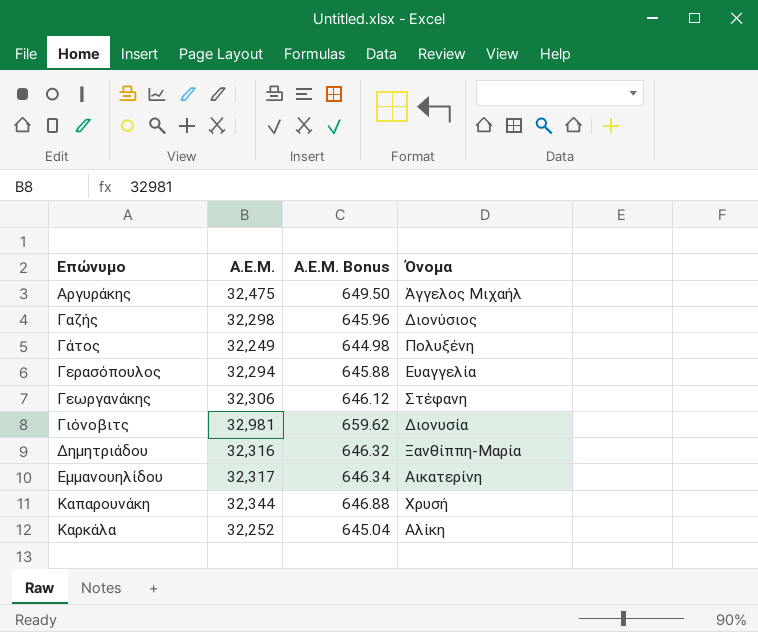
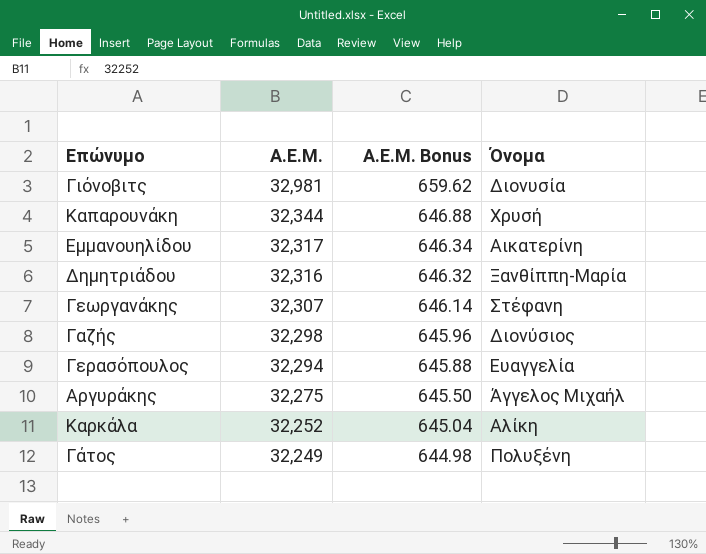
row order: Επώνυμο ascending -> Α.Ε.Μ. descending
Γεωργανάκης | Α.Ε.Μ.: 32,306 -> 32,307
Γεωργανάκης | Α.Ε.Μ. Bonus: 646.12 -> 646.14
Αργυράκης | Α.Ε.Μ.: 32,475 -> 32,275
Αργυράκης | Α.Ε.Μ. Bonus: 649.50 -> 645.50

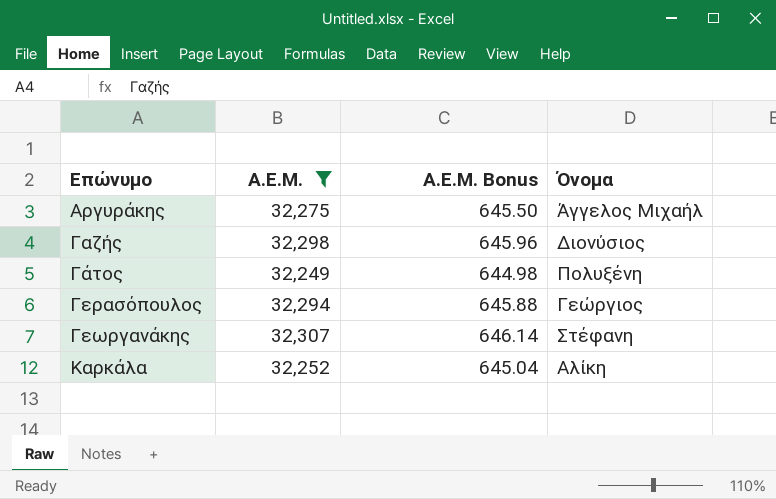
filter: none -> Α.Ε.Μ. <= 32,307
row order: Α.Ε.Μ. descending -> Επώνυμο ascending
Γερασόπουλος | Όνομα: Ευαγγελία -> Γεώργιος

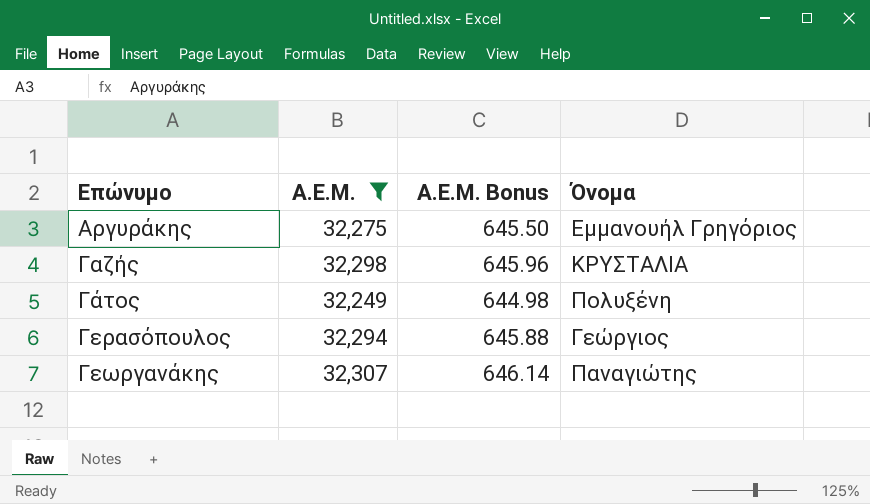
row Καρκάλα: 32,252 | 645.04 | Αλίκη -> none
Αργυράκης | Όνομα: Άγγελος Μιχαήλ -> Εμμανουήλ Γρηγόριος
Γαζής | Όνομα: Διονύσιος -> ΚΡΥΣΤΑΛΙΑ
Γεωργανάκης | Όνομα: Στέφανη -> Παναγιώτης

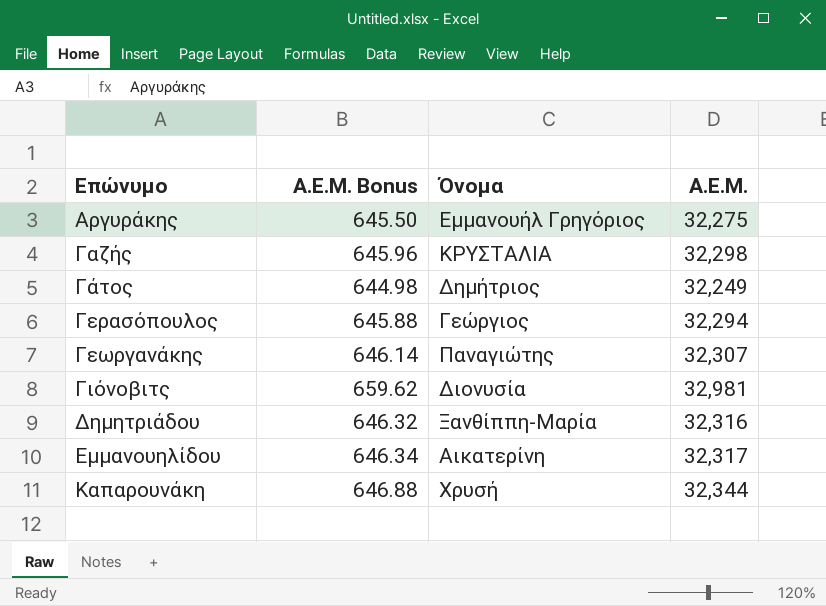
filter: Α.Ε.Μ. <= 32,307 -> none
column Α.Ε.Μ. | position: 2 -> 4
Γάτος | Όνομα: Πολυξένη -> Δημήτριος

